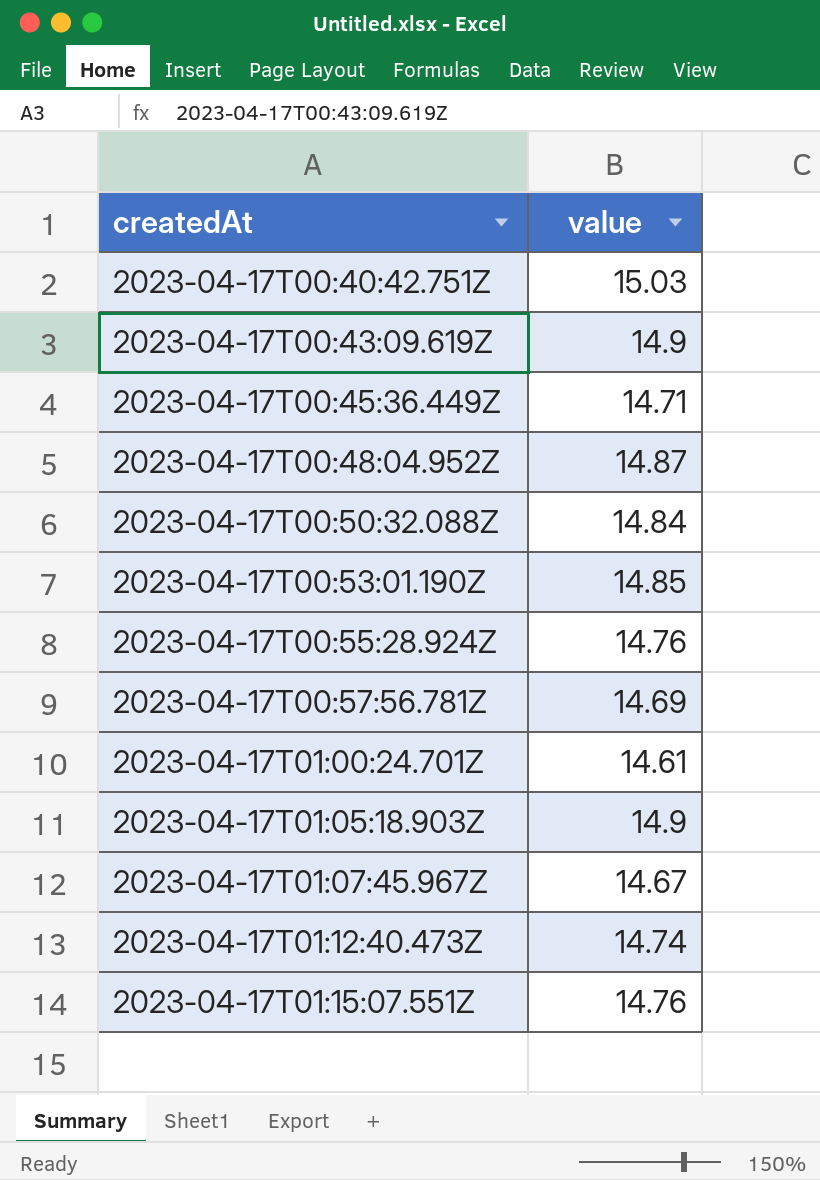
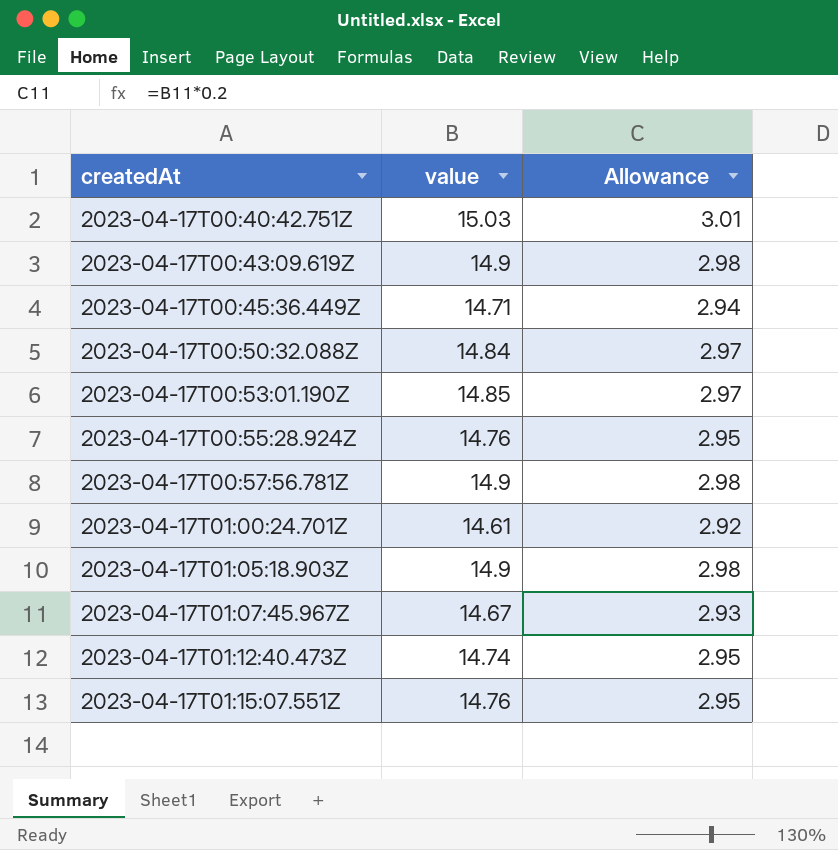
column Allowance | formula: none -> [value] * 0.2
row 2023-04-17T00:48:04.952Z: 14.87 -> none
2023-04-17T00:57:56.781Z | value: 14.69 -> 14.9

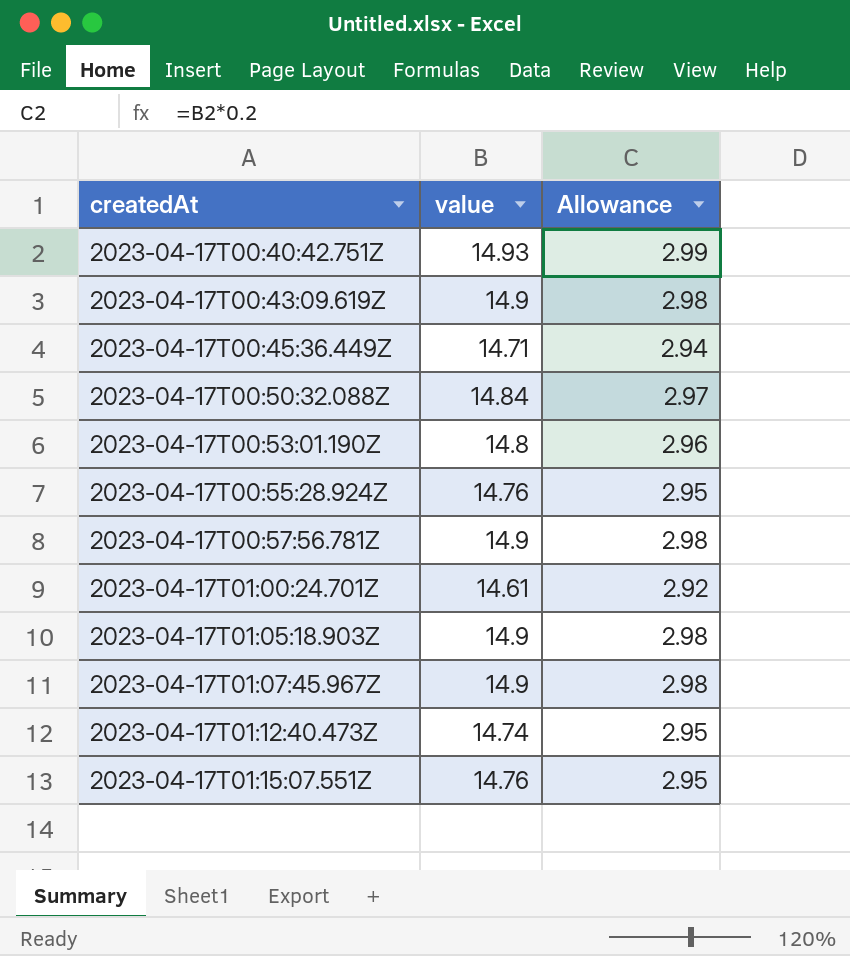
2023-04-17T00:40:42.751Z | value: 15.03 -> 14.93
2023-04-17T00:40:42.751Z | Allowance: 3.01 -> 2.99
2023-04-17T00:53:01.190Z | value: 14.85 -> 14.8
2023-04-17T00:53:01.190Z | Allowance: 2.97 -> 2.96
2023-04-17T01:07:45.967Z | value: 14.67 -> 14.9
2023-04-17T01:07:45.967Z | Allowance: 2.93 -> 2.98

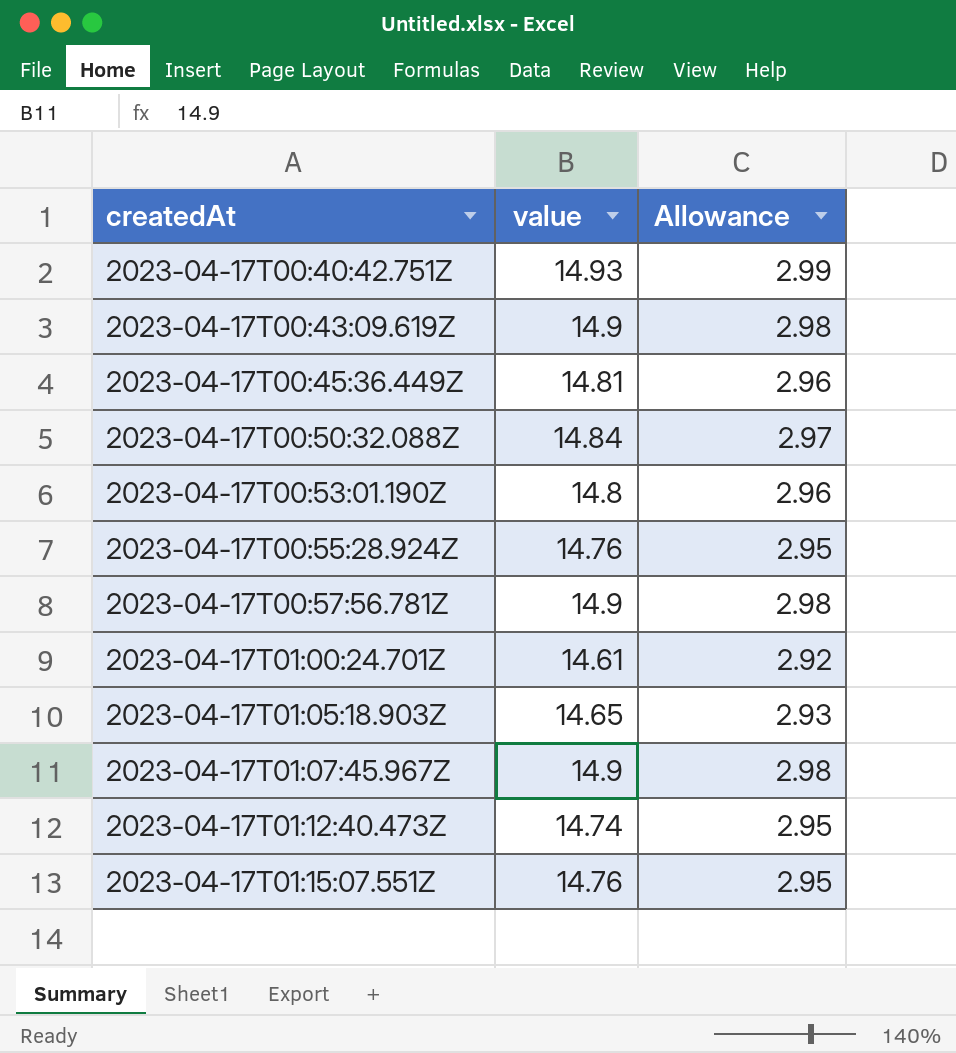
2023-04-17T00:45:36.449Z | value: 14.71 -> 14.81
2023-04-17T00:45:36.449Z | Allowance: 2.94 -> 2.96
2023-04-17T01:05:18.903Z | value: 14.9 -> 14.65
2023-04-17T01:05:18.903Z | Allowance: 2.98 -> 2.93

